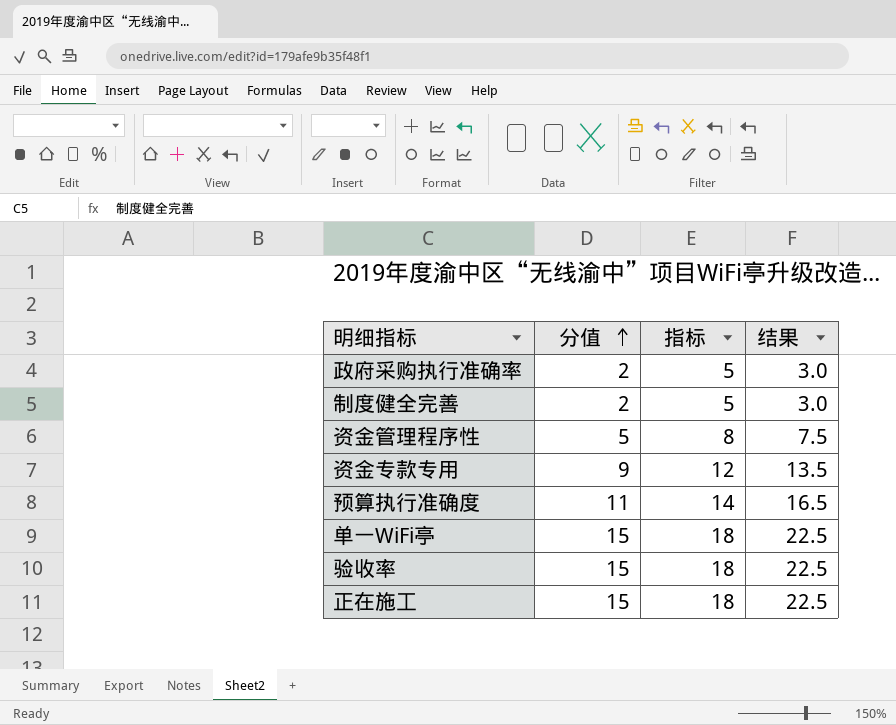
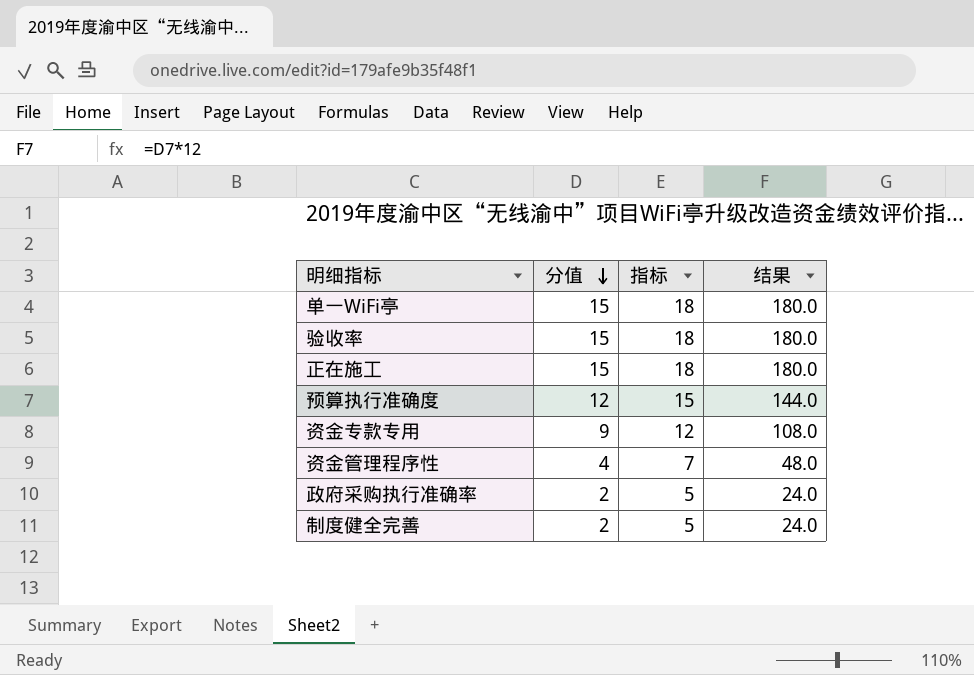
row order: 分值 ascending -> 分值 descending
column 结果 | formula: [分值] * 1.5 -> [分值] * 12
预算执行准确度 | 分值: 11 -> 12
预算执行准确度 | 指标: 14 -> 15
资金管理程序性 | 分值: 5 -> 4
资金管理程序性 | 指标: 8 -> 7

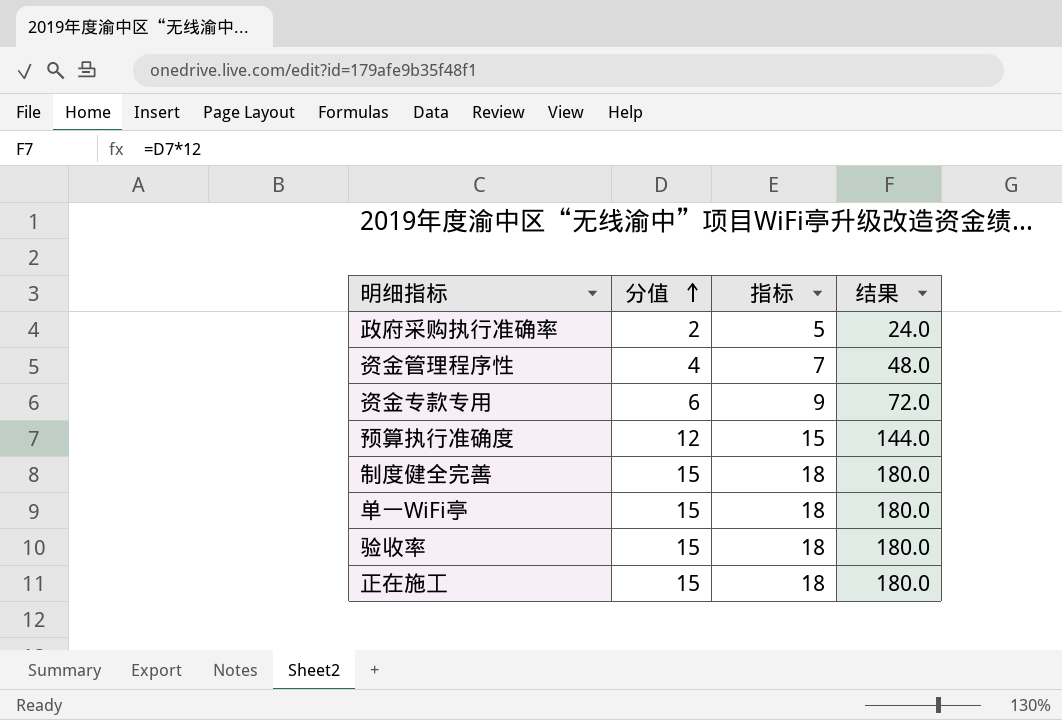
row order: 分值 descending -> 分值 ascending
资金专款专用 | 分值: 9 -> 6
资金专款专用 | 指标: 12 -> 9
资金专款专用 | 结果: 108.0 -> 72.0
制度健全完善 | 分值: 2 -> 15
制度健全完善 | 指标: 5 -> 18
制度健全完善 | 结果: 24.0 -> 180.0

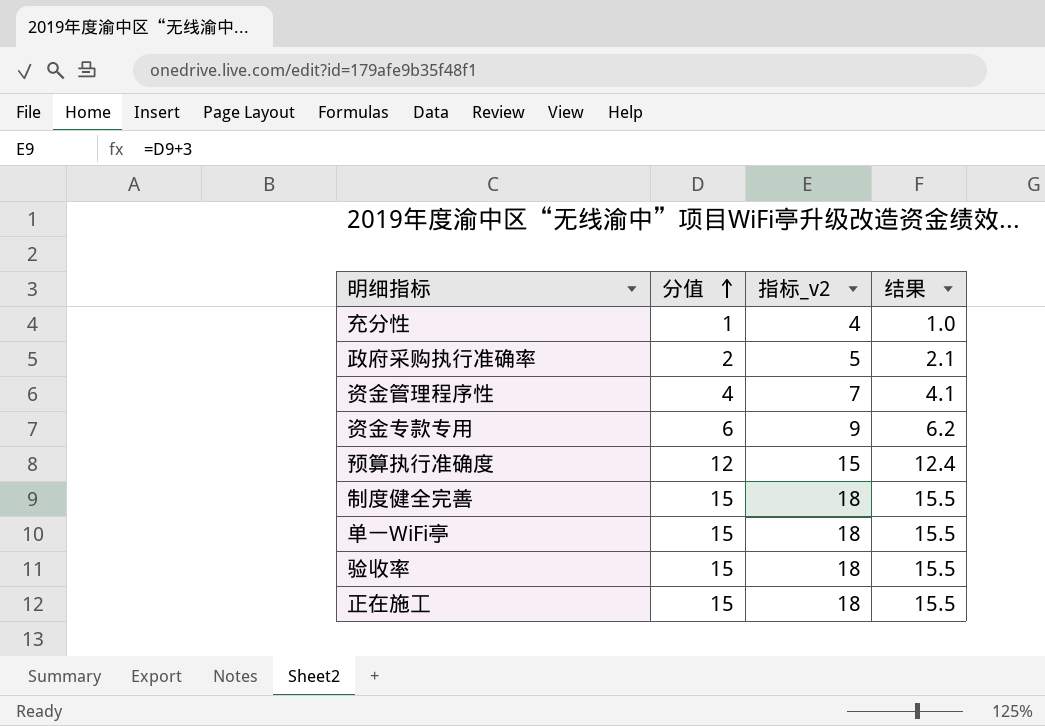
column name: 指标 -> 指标_v2
column 结果 | formula: [分值] * 12 -> [分值] * 1.03
row 充分性: none -> 1 | 4 | 1.0

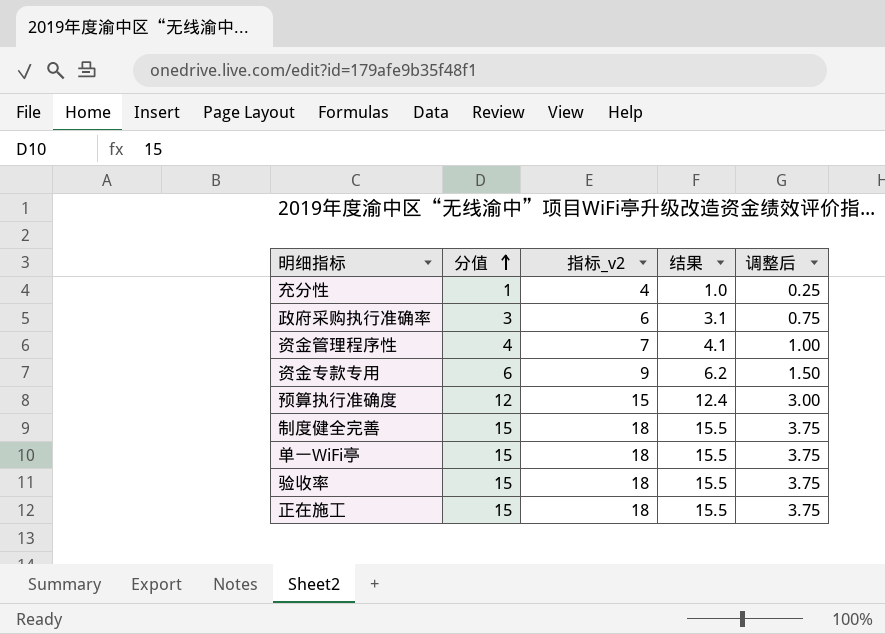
column 调整后 | formula: none -> [分值] * 0.25
政府采购执行准确率 | 分值: 2 -> 3
政府采购执行准确率 | 指标_v2: 5 -> 6
政府采购执行准确率 | 结果: 2.1 -> 3.1

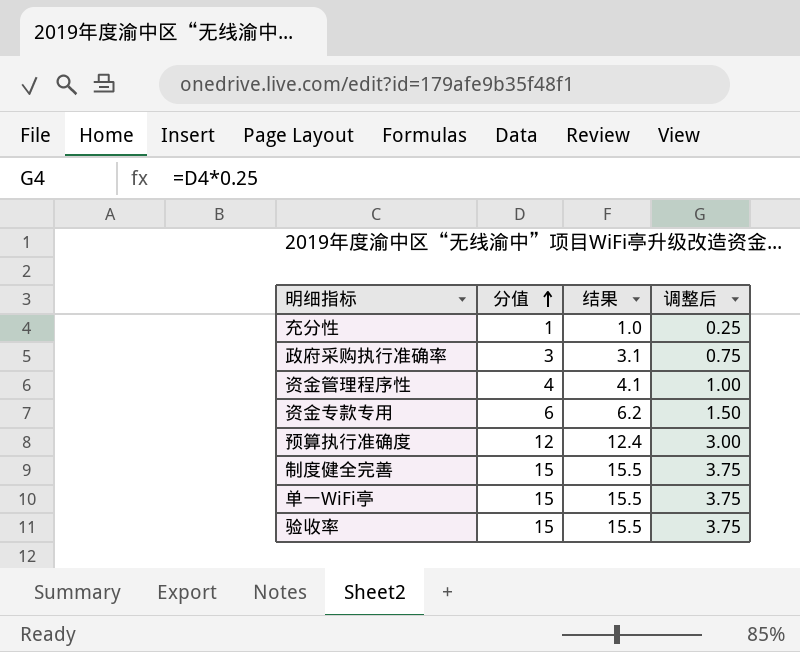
column 指标_v2 | formula: [分值] + 3 -> none
row 正在施工: 15 | 18 | 15.5 | 3.75 -> none

